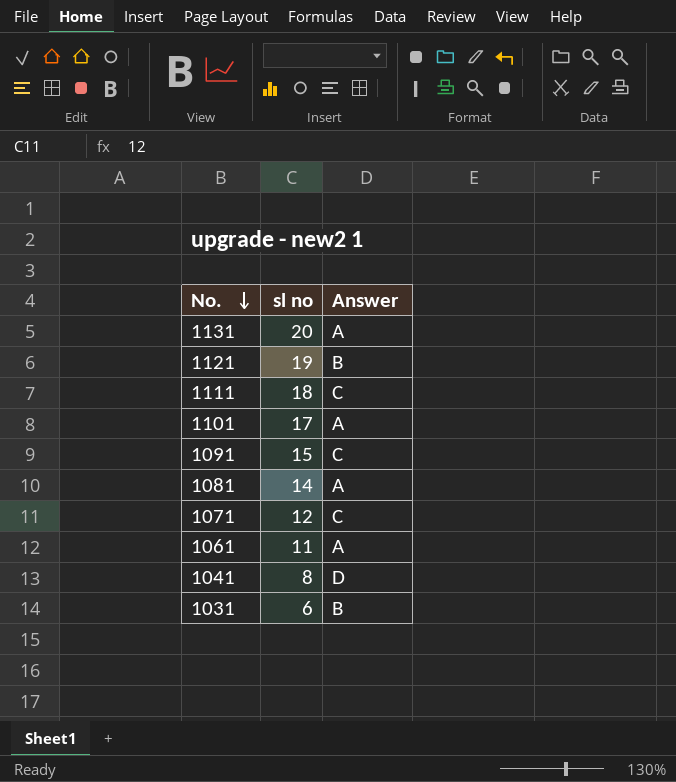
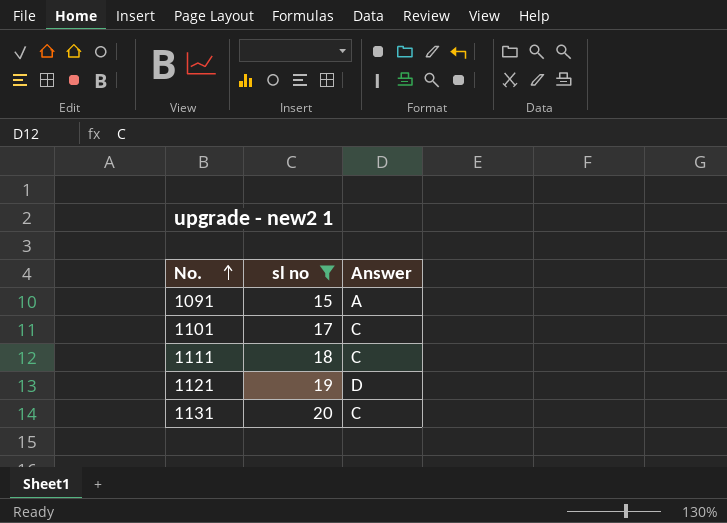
filter: none -> sl no >= 15
row order: No. descending -> No. ascending
1091 | Answer: C -> A
1101 | Answer: A -> C
1121 | Answer: B -> D
1131 | Answer: A -> C

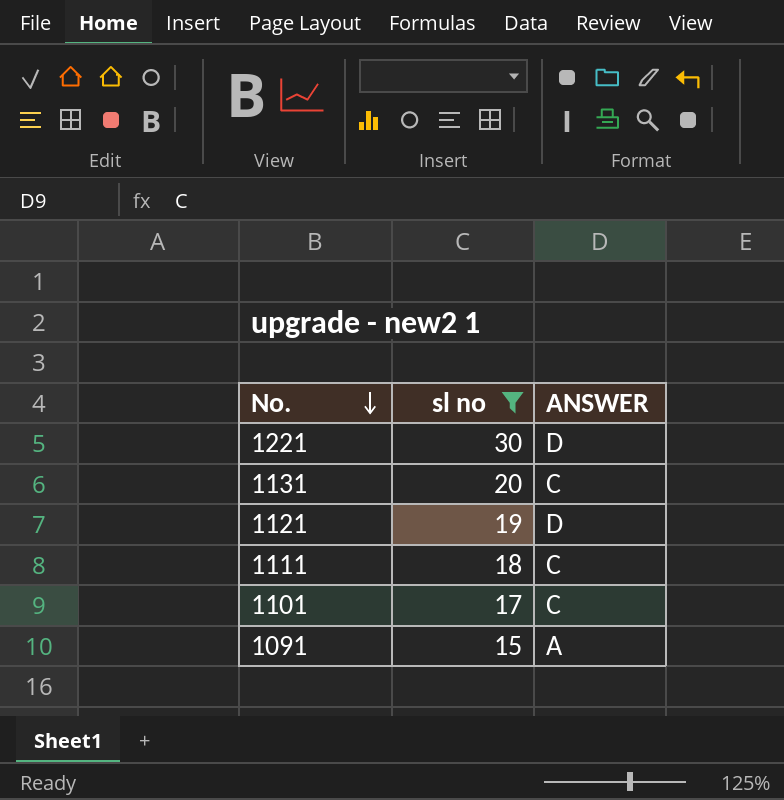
row order: No. ascending -> No. descending
column name: Answer -> ANSWER
row 1221: none -> 30 | D

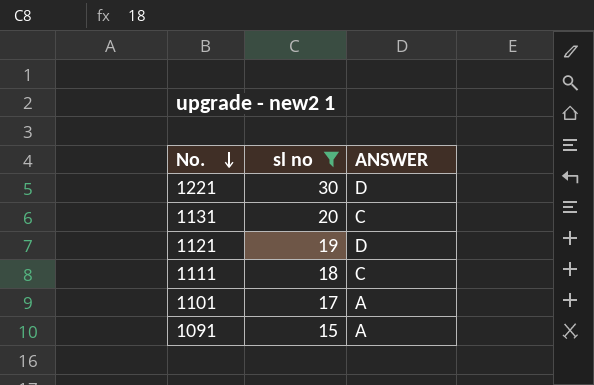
1101 | ANSWER: C -> A

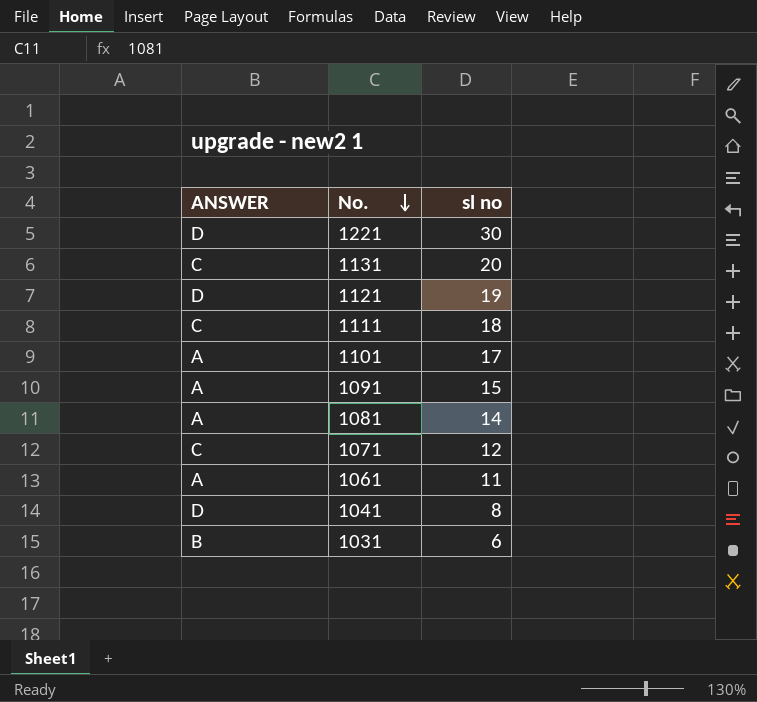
filter: sl no >= 15 -> none
column ANSWER | position: 3 -> 1

